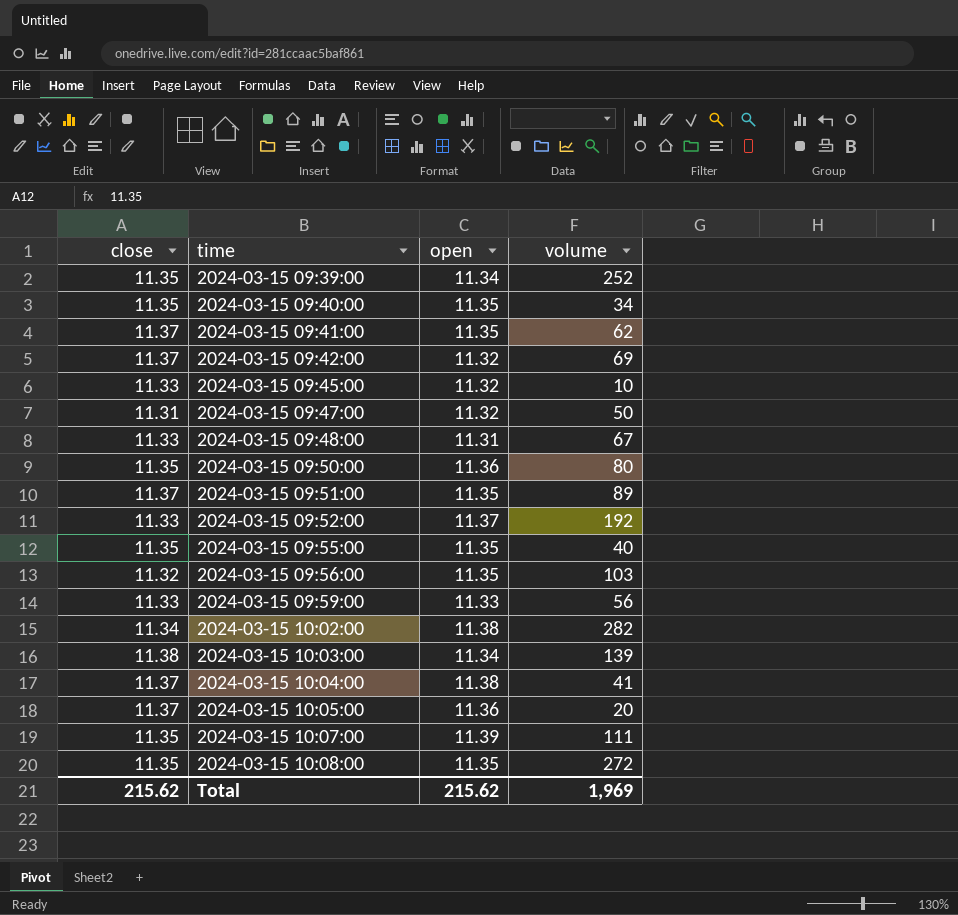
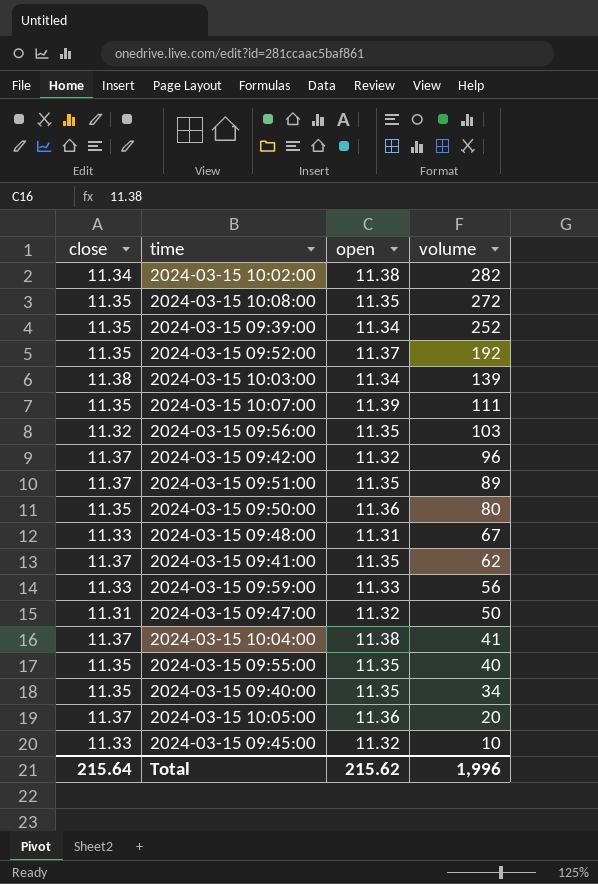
row order: time ascending -> volume descending
2024-03-15 09:52:00 | close: 11.33 -> 11.35
2024-03-15 09:42:00 | volume: 69 -> 96
Total | close: 215.62 -> 215.64
Total | volume: 1,969 -> 1,996

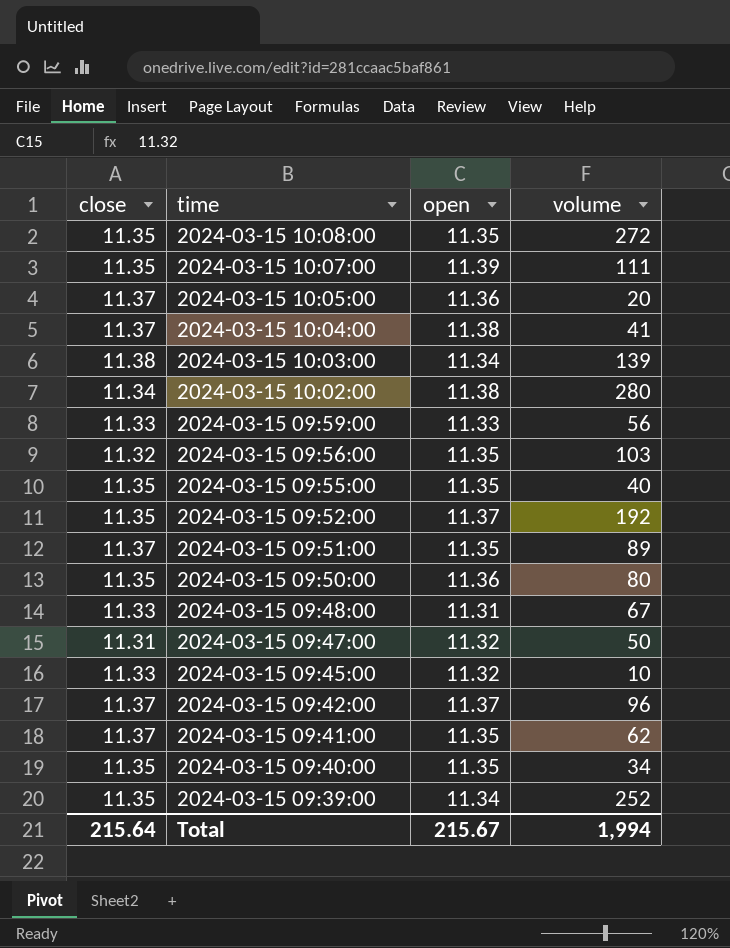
row order: volume descending -> time descending
2024-03-15 10:02:00 | volume: 282 -> 280
2024-03-15 09:42:00 | open: 11.32 -> 11.37
Total | open: 215.62 -> 215.67
Total | volume: 1,996 -> 1,994

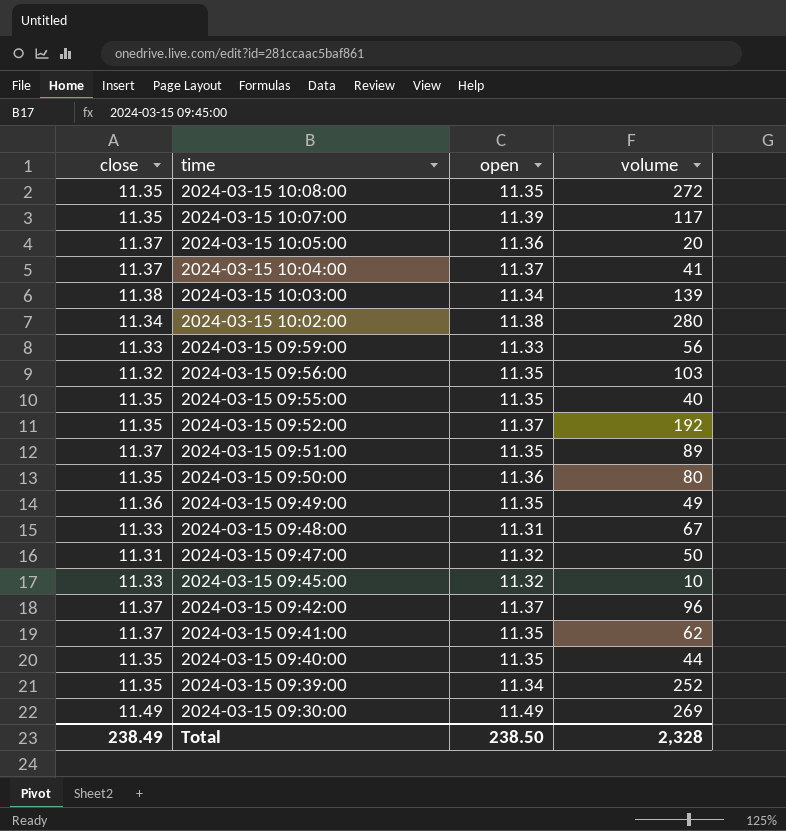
2024-03-15 10:07:00 | volume: 111 -> 117
2024-03-15 10:04:00 | open: 11.38 -> 11.37
row 2024-03-15 09:49:00: none -> 11.36 | 11.35 | 49
2024-03-15 09:40:00 | volume: 34 -> 44
row 2024-03-15 09:30:00: none -> 11.49 | 11.49 | 269
Total | close: 215.64 -> 238.49
Total | open: 215.67 -> 238.50
Total | volume: 1,994 -> 2,328

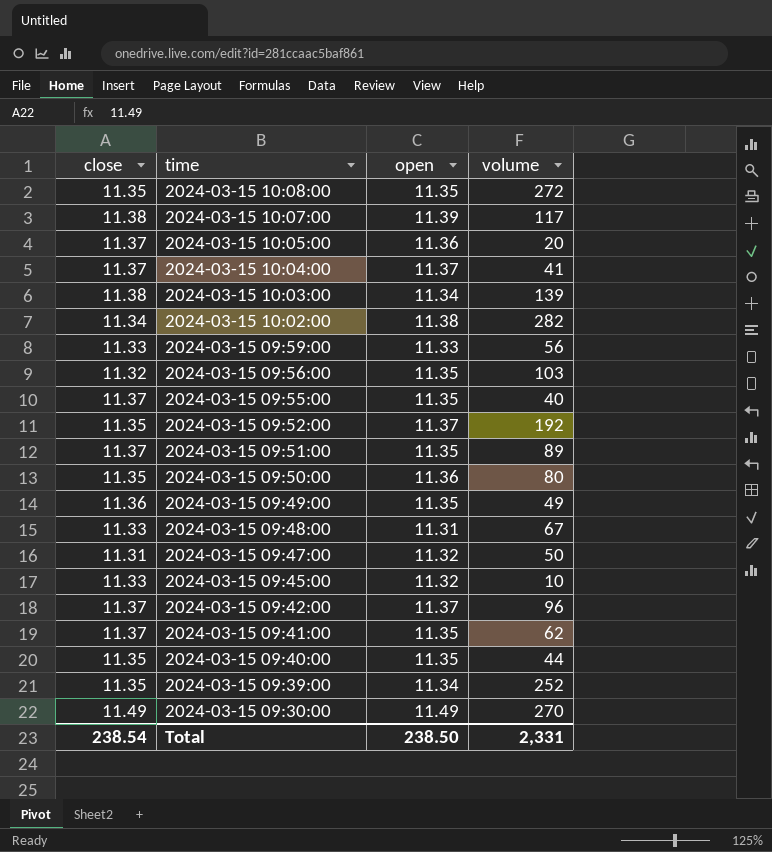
2024-03-15 10:07:00 | close: 11.35 -> 11.38
2024-03-15 10:02:00 | volume: 280 -> 282
2024-03-15 09:55:00 | close: 11.35 -> 11.37
2024-03-15 09:30:00 | volume: 269 -> 270
Total | close: 238.49 -> 238.54
Total | volume: 2,328 -> 2,331

